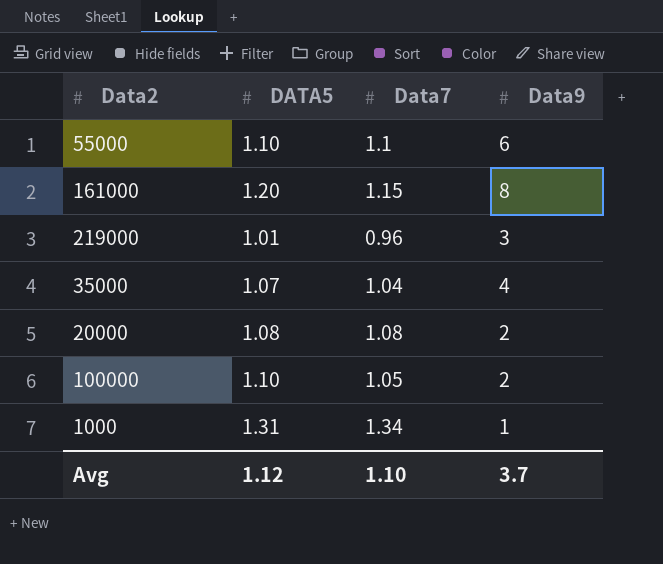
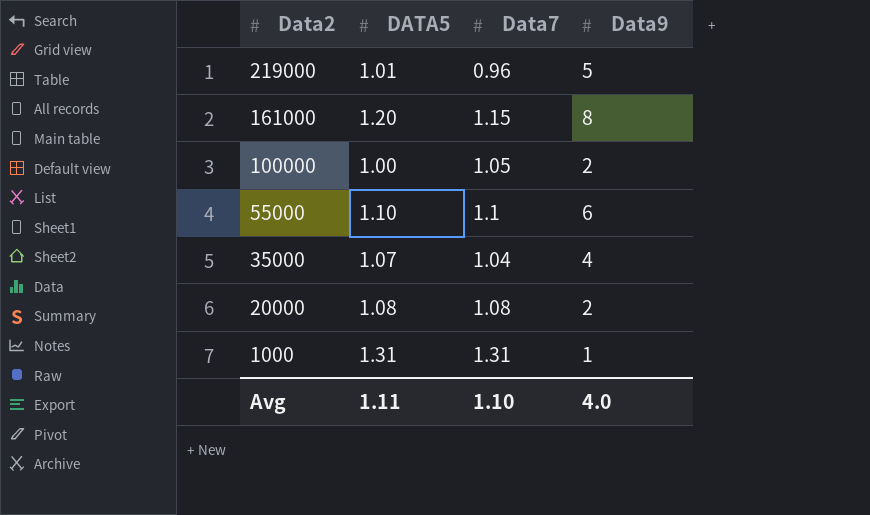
row order: none -> Data2 descending
219000 | Data9: 3 -> 5
100000 | DATA5: 1.10 -> 1.00
1000 | Data7: 1.34 -> 1.31
Avg | DATA5: 1.12 -> 1.11
Avg | Data9: 3.7 -> 4.0

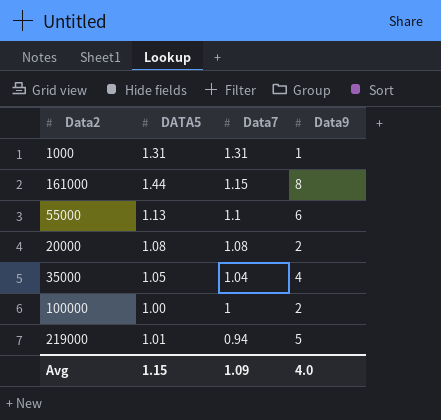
row order: Data2 descending -> Data7 descending
161000 | DATA5: 1.20 -> 1.44
55000 | DATA5: 1.10 -> 1.13
35000 | DATA5: 1.07 -> 1.05
100000 | Data7: 1.05 -> 1
219000 | Data7: 0.96 -> 0.94
Avg | DATA5: 1.11 -> 1.15
Avg | Data7: 1.10 -> 1.09

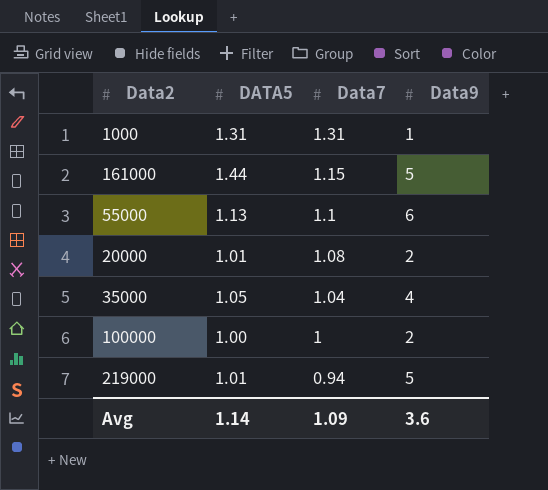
161000 | Data9: 8 -> 5
20000 | DATA5: 1.08 -> 1.01
Avg | DATA5: 1.15 -> 1.14
Avg | Data9: 4.0 -> 3.6

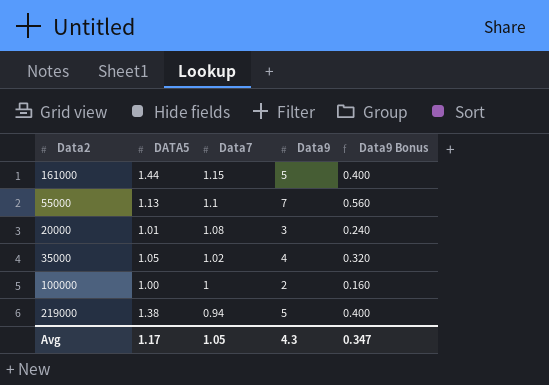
column Data9 Bonus | formula: none -> [Data9] * 0.08
row 1000: 1.31 | 1.31 | 1 -> none
55000 | Data9: 6 -> 7
20000 | Data9: 2 -> 3
35000 | Data7: 1.04 -> 1.02
219000 | DATA5: 1.01 -> 1.38
Avg | DATA5: 1.14 -> 1.17
Avg | Data7: 1.09 -> 1.05
Avg | Data9: 3.6 -> 4.3

